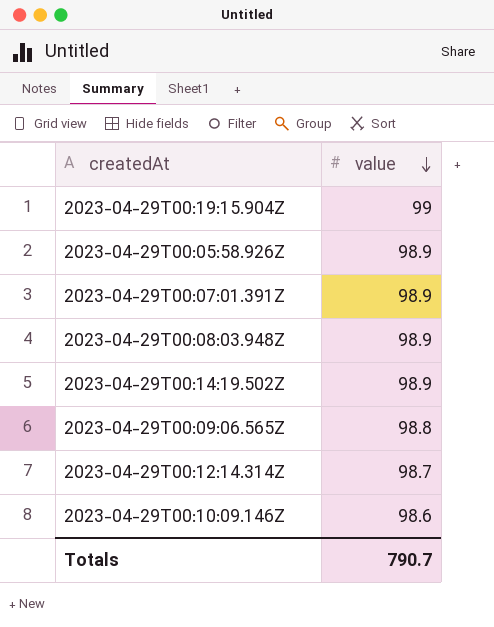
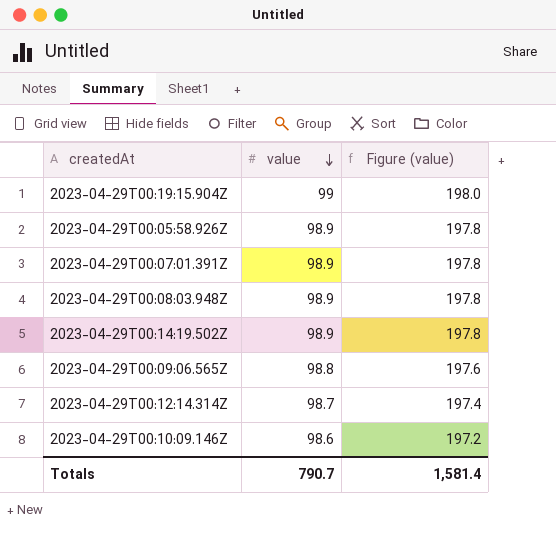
column Figure (value) | formula: none -> [value] * 2

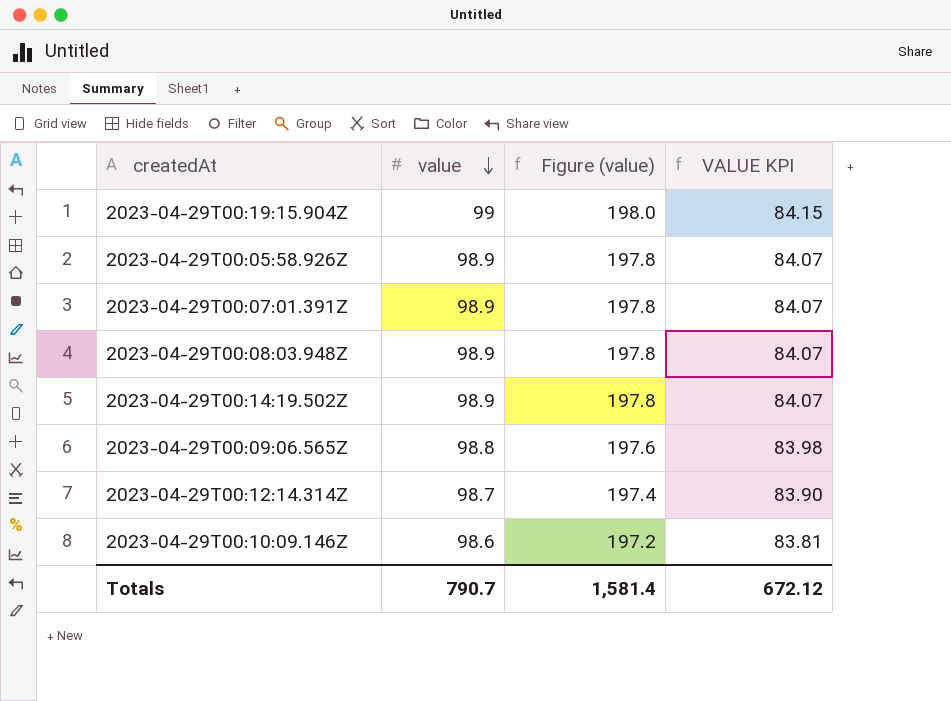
column VALUE KPI | formula: none -> [value] * 0.85

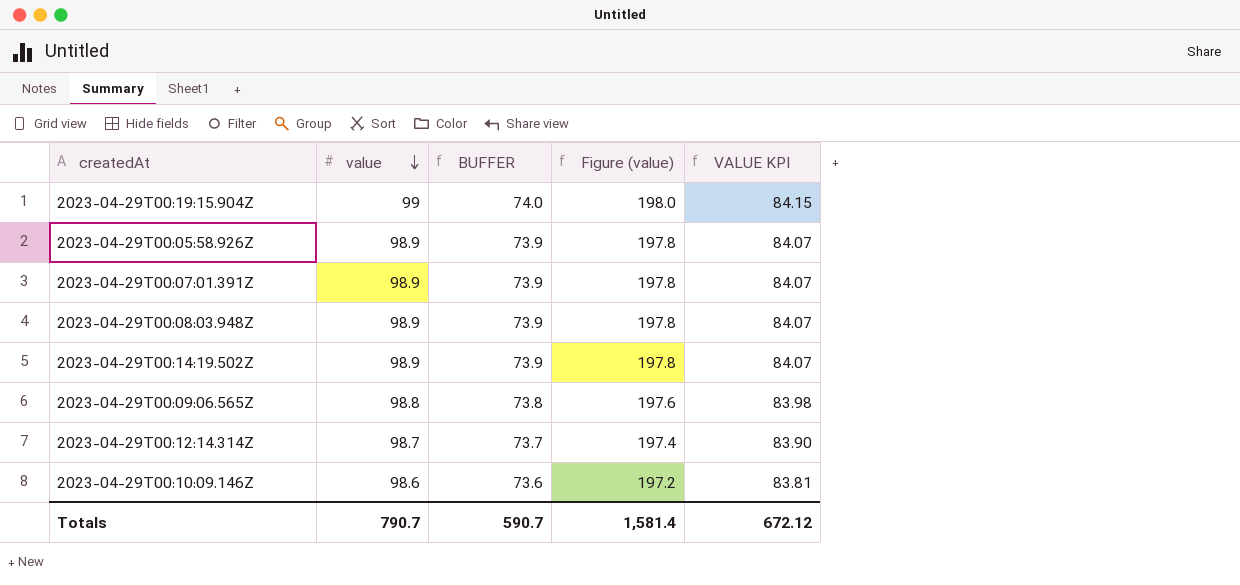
column BUFFER | formula: none -> [value] - 25

